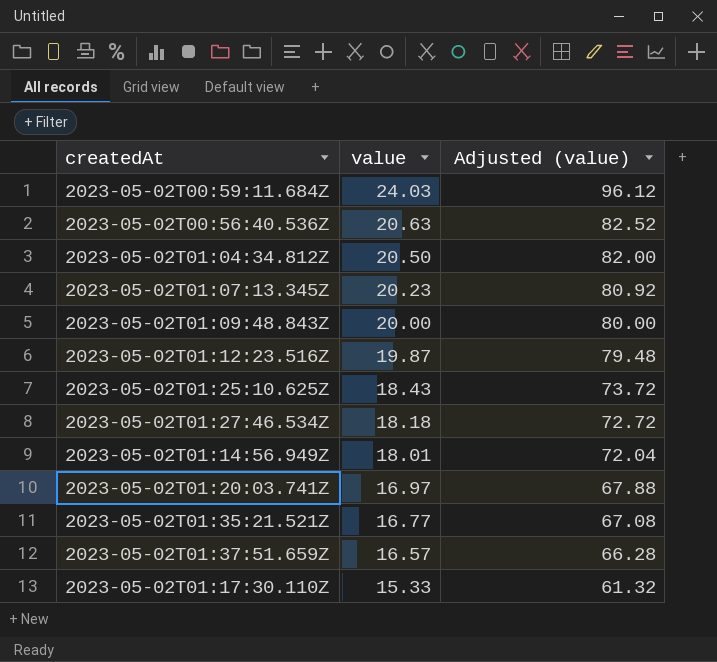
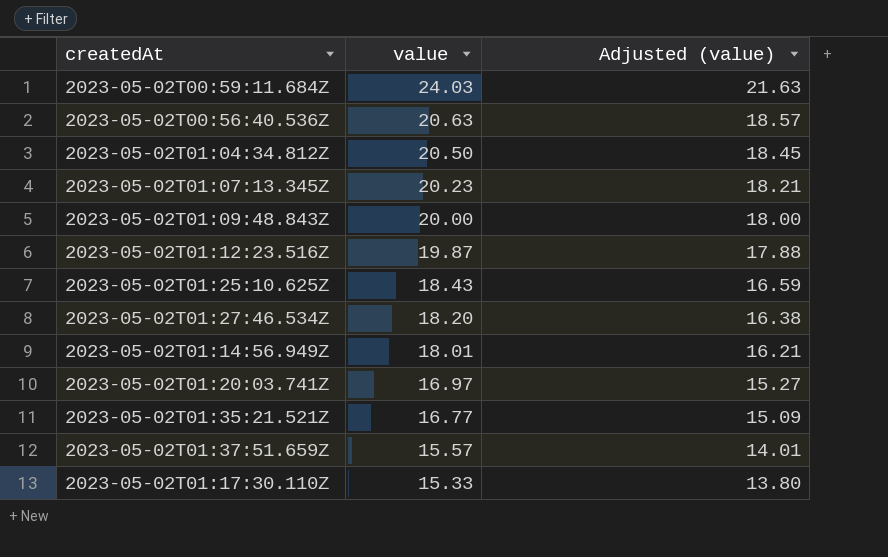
column Adjusted (value) | formula: [value] * 4 -> [value] * 0.9
2023-05-02T01:27:46.534Z | value: 18.18 -> 18.20
2023-05-02T01:37:51.659Z | value: 16.57 -> 15.57

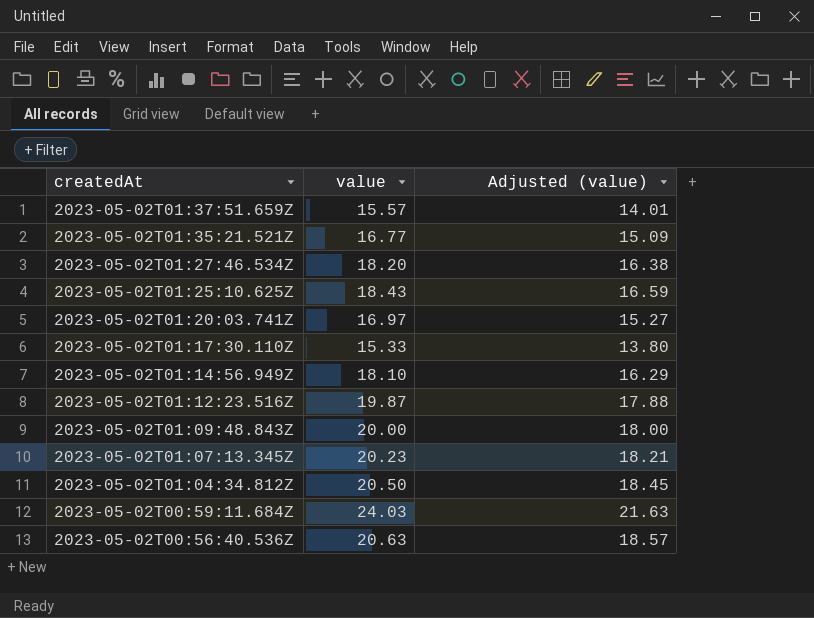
row order: value descending -> createdAt descending
2023-05-02T01:14:56.949Z | value: 18.01 -> 18.10
2023-05-02T01:14:56.949Z | Adjusted (value): 16.21 -> 16.29

